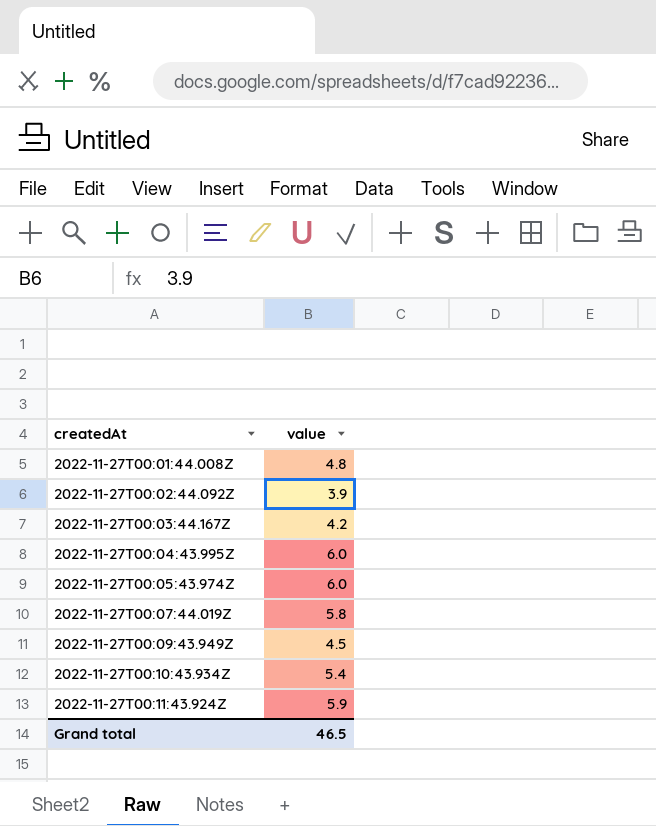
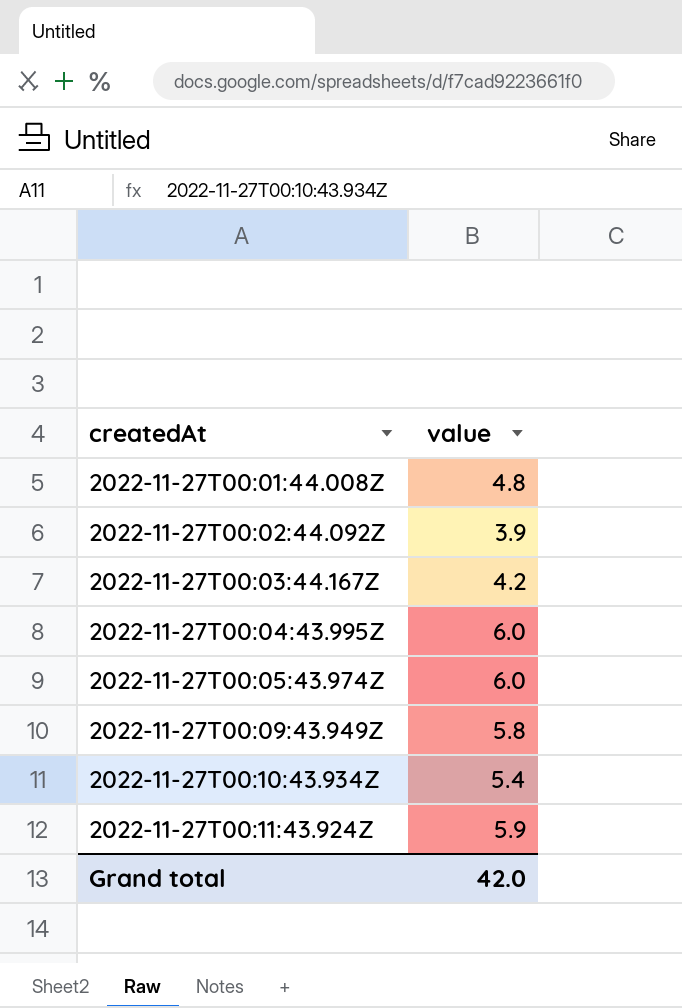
row 2022-11-27T00:07:44.019Z: 5.8 -> none
2022-11-27T00:09:43.949Z | value: 4.5 -> 5.8
Grand total | value: 46.5 -> 42.0

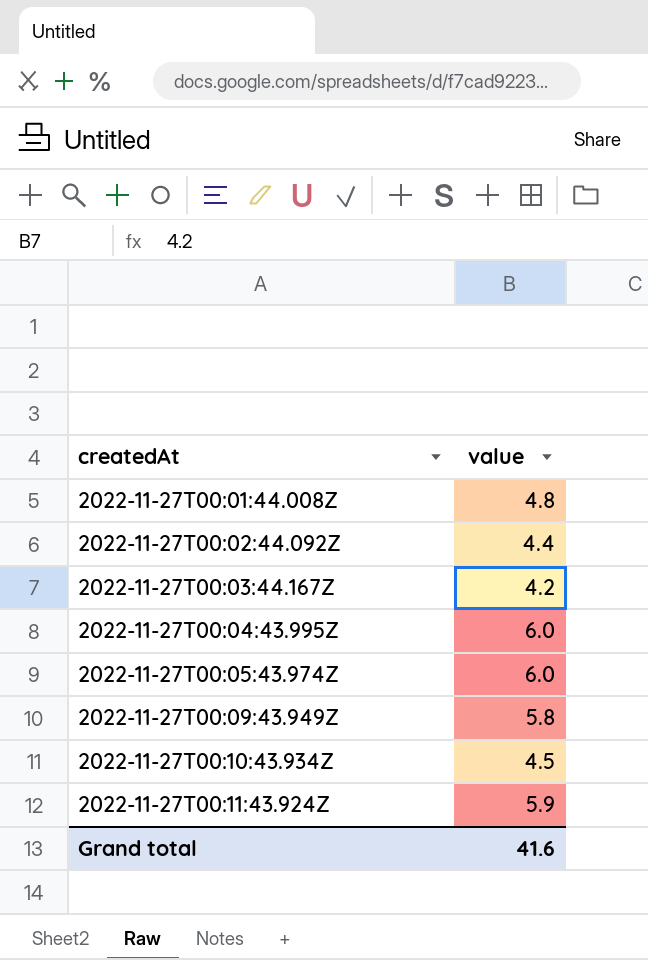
2022-11-27T00:02:44.092Z | value: 3.9 -> 4.4
2022-11-27T00:10:43.934Z | value: 5.4 -> 4.5
Grand total | value: 42.0 -> 41.6

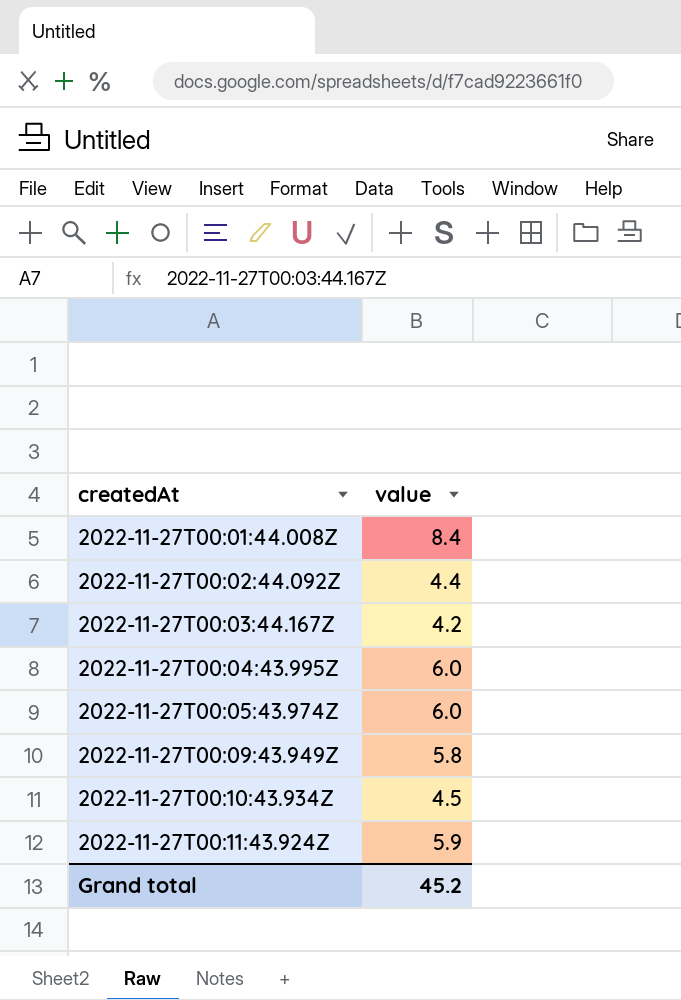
2022-11-27T00:01:44.008Z | value: 4.8 -> 8.4
Grand total | value: 41.6 -> 45.2

